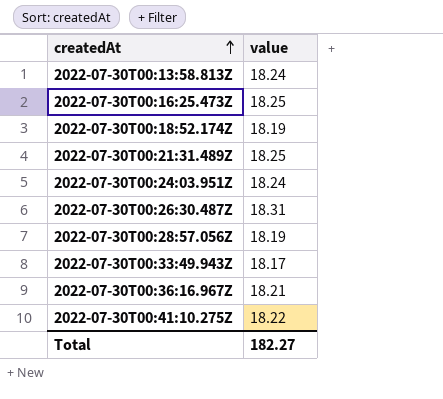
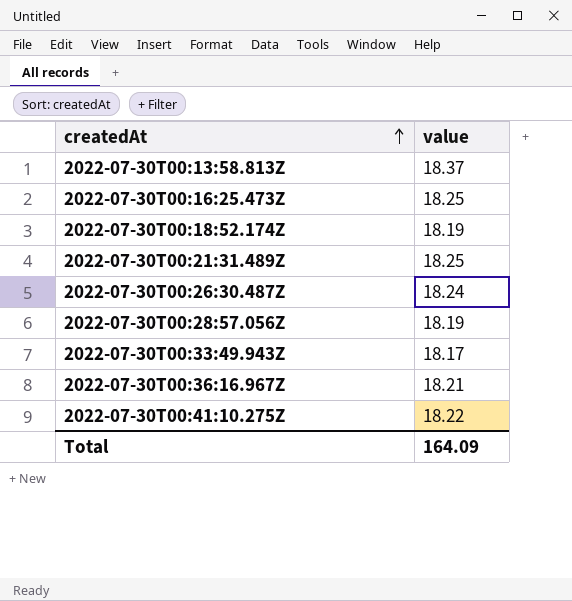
row 2022-07-30T00:24:03.951Z: 18.24 -> none
2022-07-30T00:13:58.813Z | value: 18.24 -> 18.37
2022-07-30T00:26:30.487Z | value: 18.31 -> 18.24
Total | value: 182.27 -> 164.09

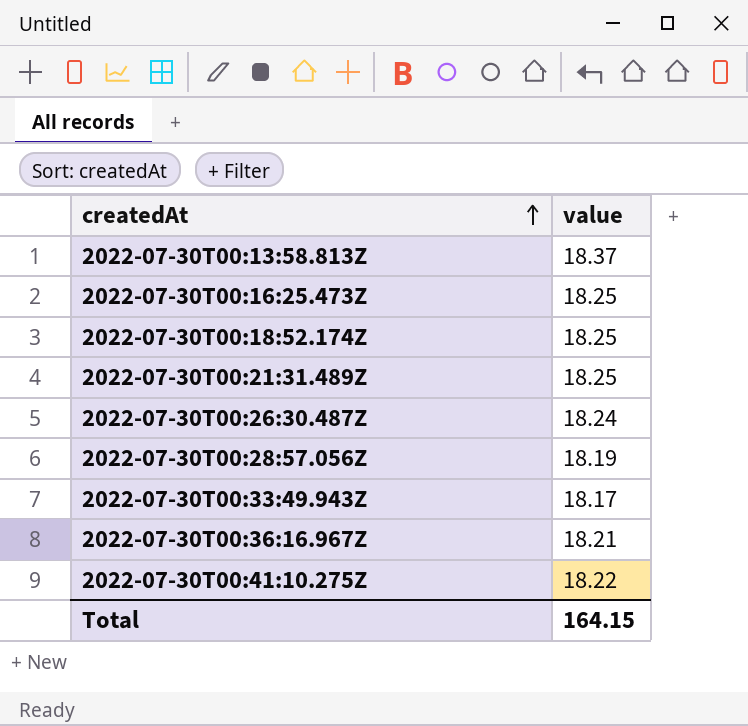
2022-07-30T00:18:52.174Z | value: 18.19 -> 18.25
Total | value: 164.09 -> 164.15

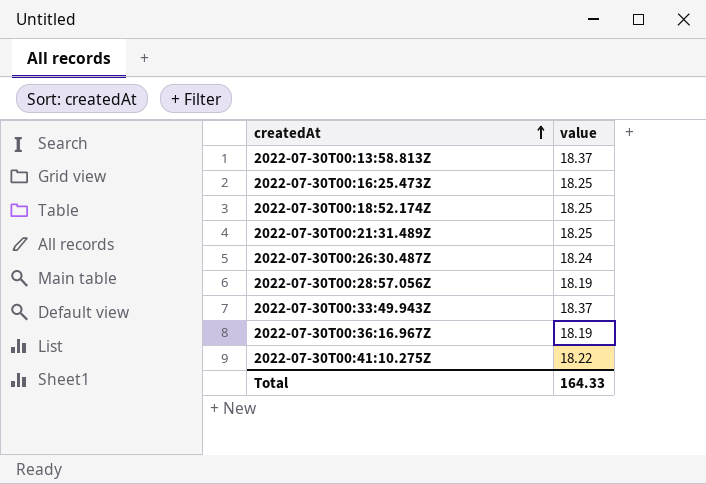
2022-07-30T00:33:49.943Z | value: 18.17 -> 18.37
2022-07-30T00:36:16.967Z | value: 18.21 -> 18.19
Total | value: 164.15 -> 164.33

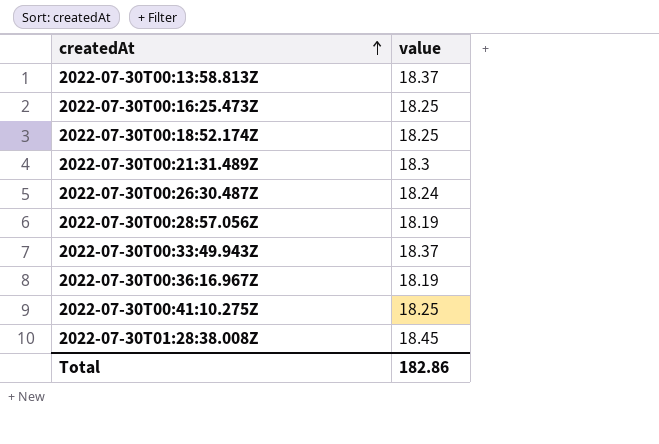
2022-07-30T00:21:31.489Z | value: 18.25 -> 18.3
2022-07-30T00:41:10.275Z | value: 18.22 -> 18.25
row 2022-07-30T01:28:38.008Z: none -> 18.45
Total | value: 164.33 -> 182.86

